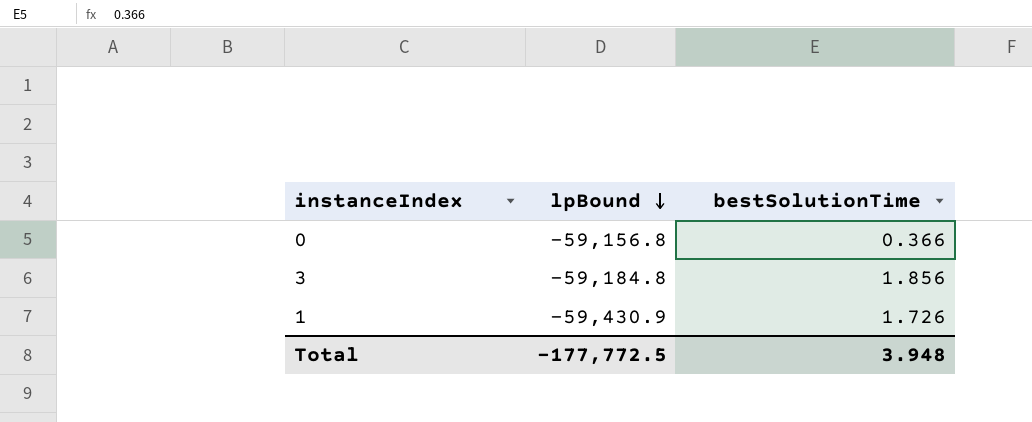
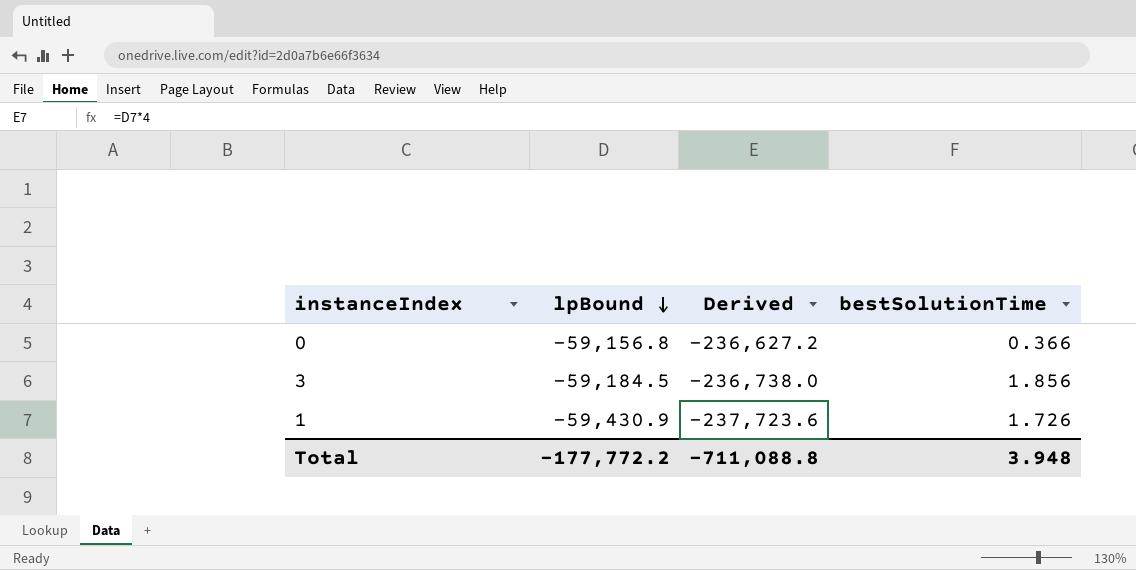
column Derived | formula: none -> [lpBound] * 4
3 | lpBound: -59,184.8 -> -59,184.5
Total | lpBound: -177,772.5 -> -177,772.2

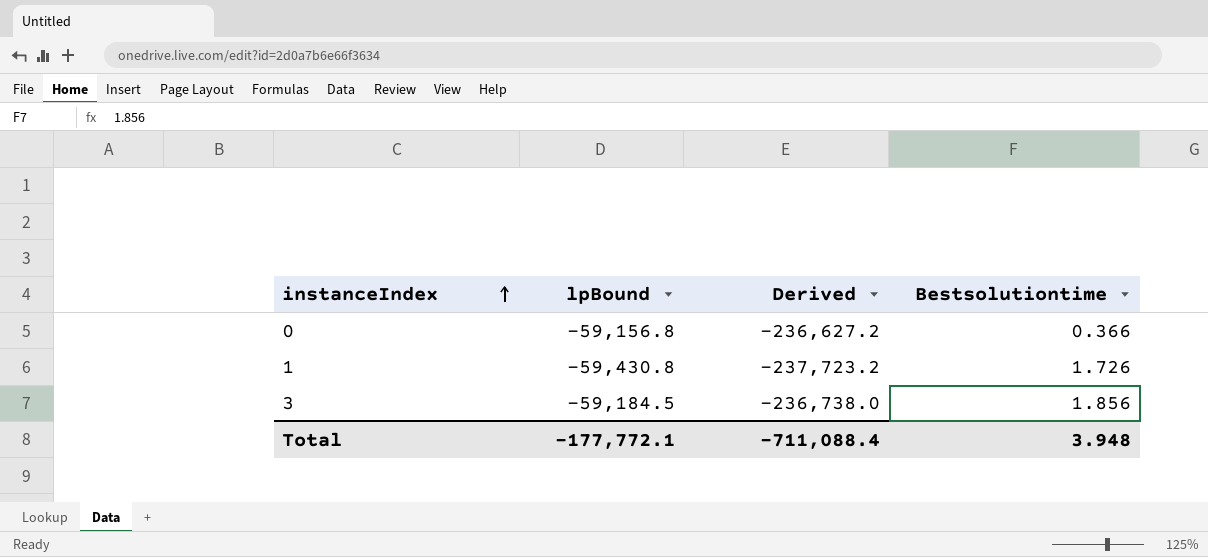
row order: lpBound descending -> instanceIndex ascending
column name: bestSolutionTime -> Bestsolutiontime
1 | lpBound: -59,430.9 -> -59,430.8
1 | Derived: -237,723.6 -> -237,723.2
Total | lpBound: -177,772.2 -> -177,772.1
Total | Derived: -711,088.8 -> -711,088.4

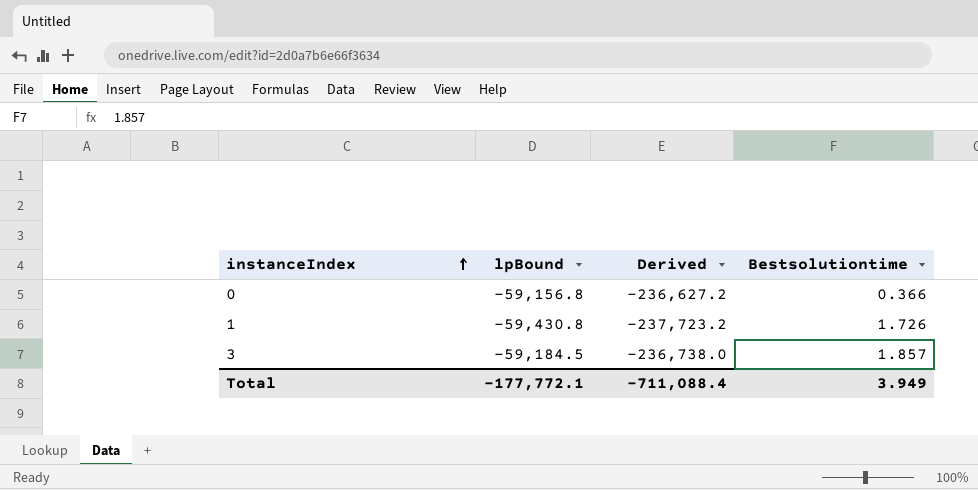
3 | Bestsolutiontime: 1.856 -> 1.857
Total | Bestsolutiontime: 3.948 -> 3.949

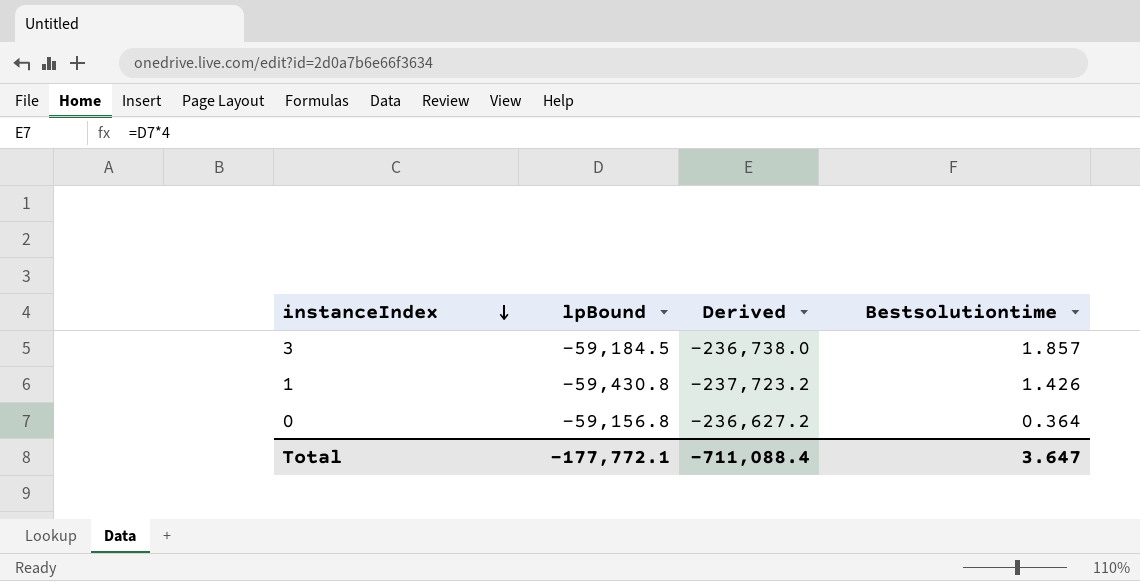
row order: instanceIndex ascending -> instanceIndex descending
1 | Bestsolutiontime: 1.726 -> 1.426
0 | Bestsolutiontime: 0.366 -> 0.364
Total | Bestsolutiontime: 3.949 -> 3.647

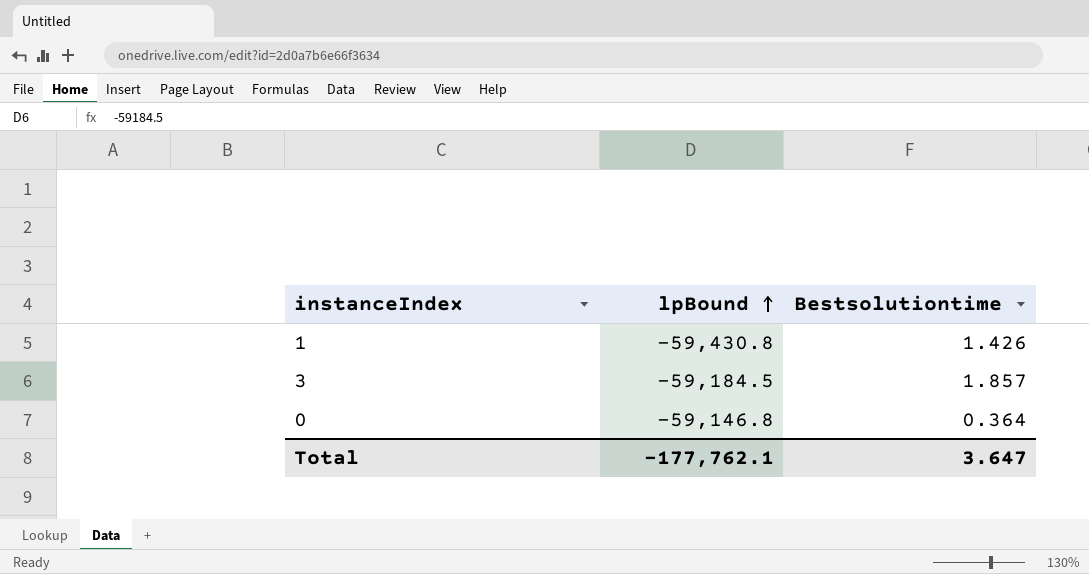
row order: instanceIndex descending -> lpBound ascending
column Derived | formula: [lpBound] * 4 -> none
0 | lpBound: -59,156.8 -> -59,146.8
Total | lpBound: -177,772.1 -> -177,762.1

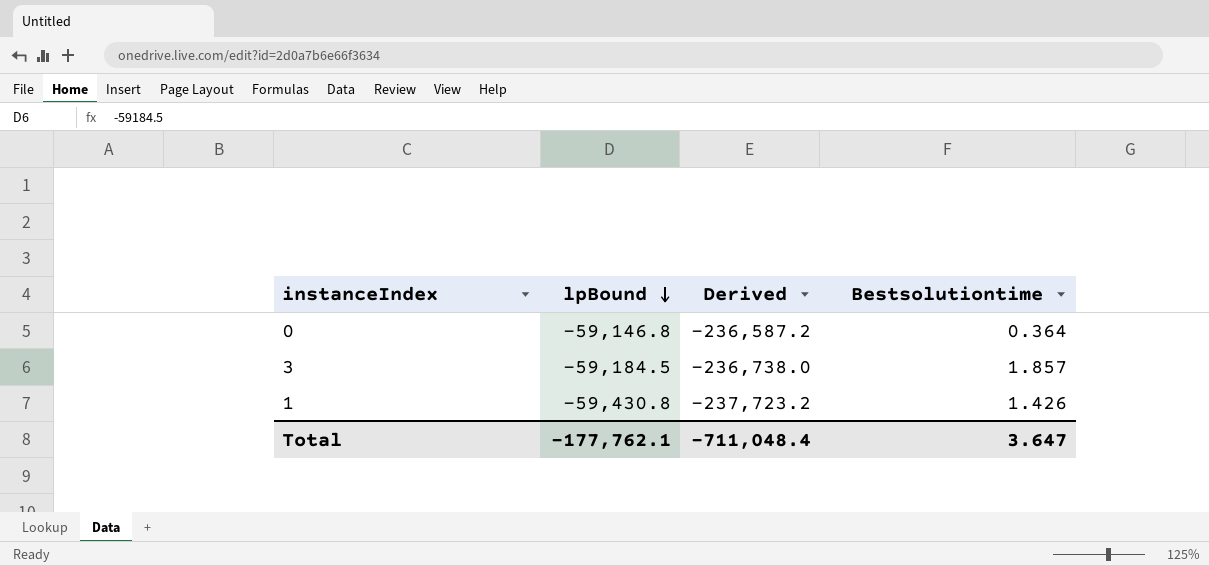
row order: lpBound ascending -> lpBound descending
column Derived | formula: none -> [lpBound] * 4

